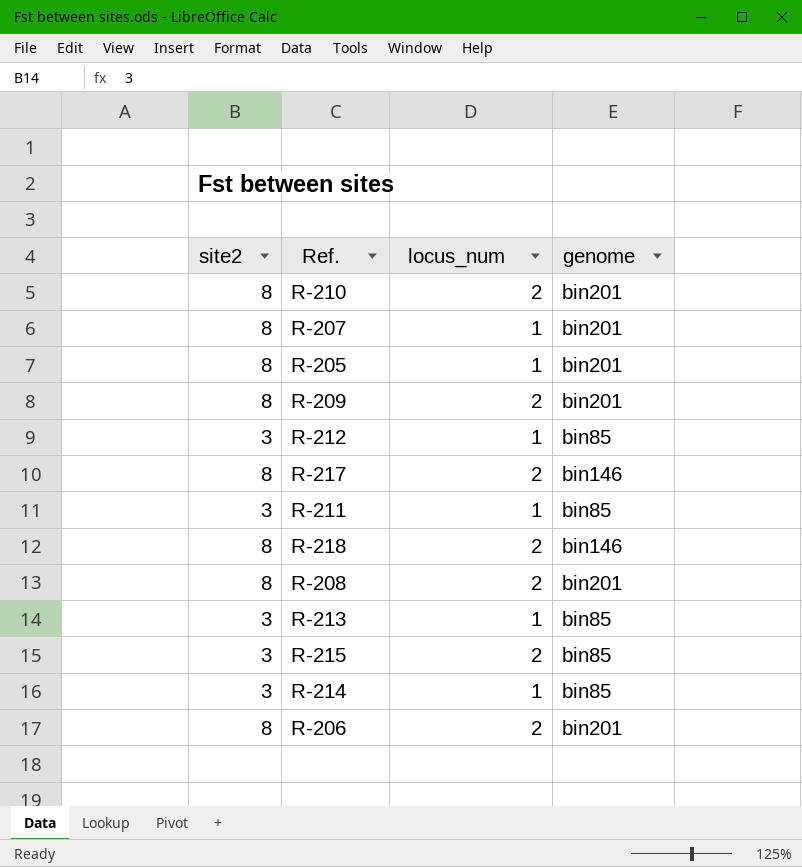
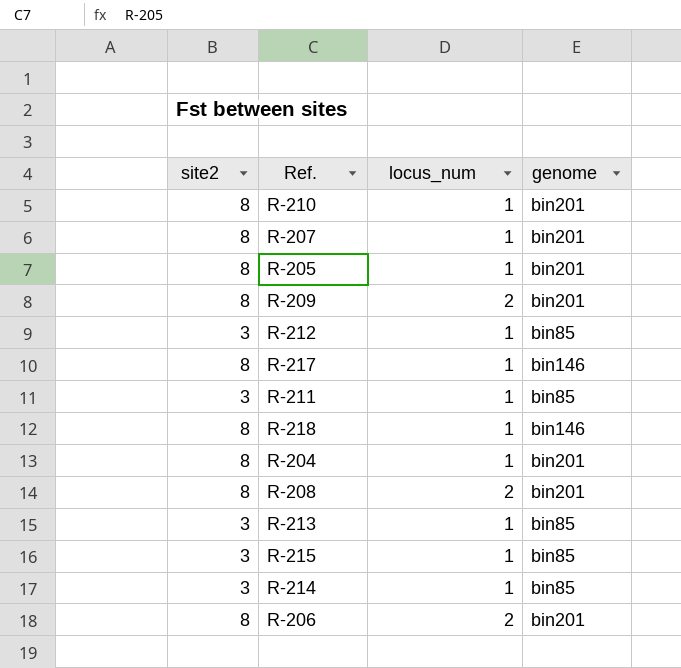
R-210 | locus_num: 2 -> 1
R-217 | locus_num: 2 -> 1
R-218 | locus_num: 2 -> 1
row R-204: none -> 8 | 1 | bin201
R-215 | locus_num: 2 -> 1

